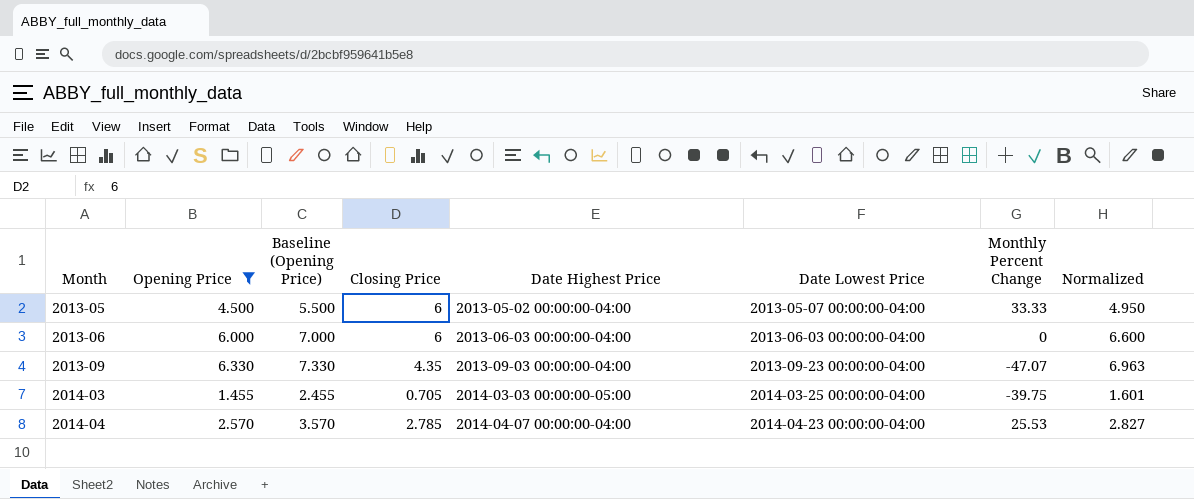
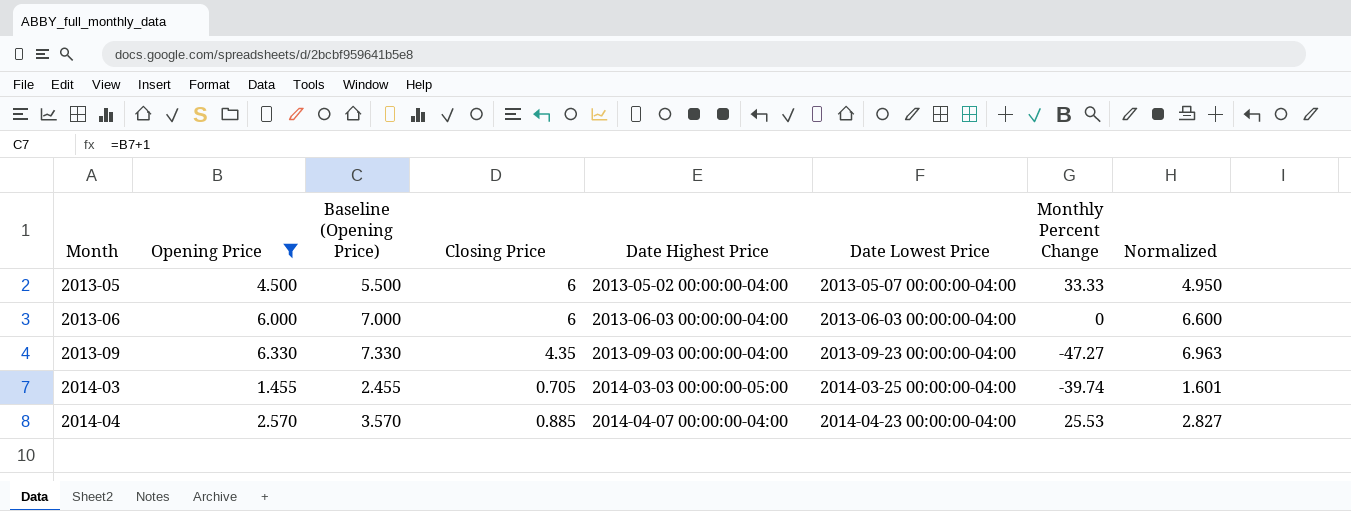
2013-09 | Monthly Percent Change: -47.07 -> -47.27
2014-03 | Monthly Percent Change: -39.75 -> -39.74
2014-04 | Closing Price: 2.785 -> 0.885

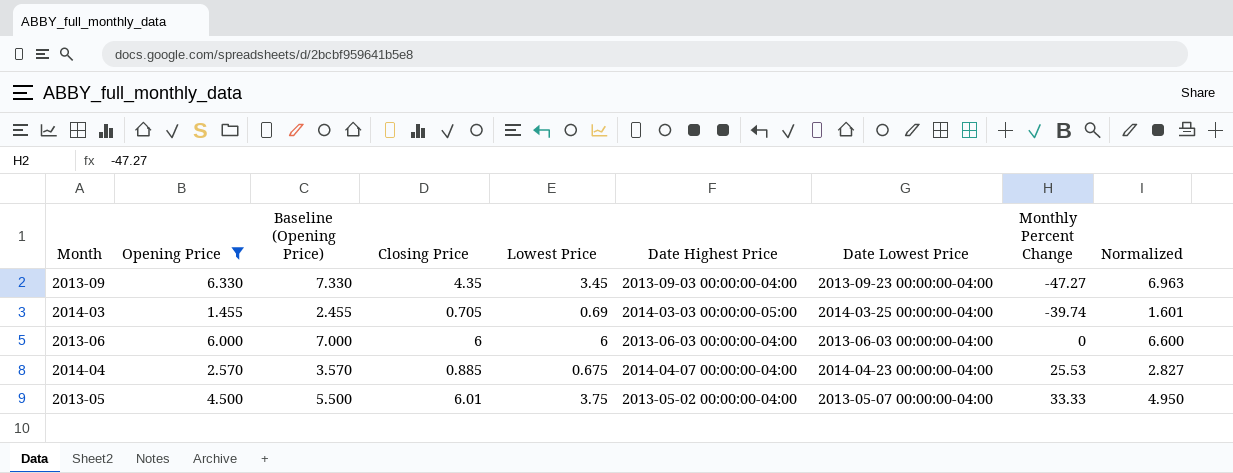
row order: Month ascending -> Monthly Percent Change ascending
column Lowest Price | position: none -> 5
2013-05 | Closing Price: 6 -> 6.01

